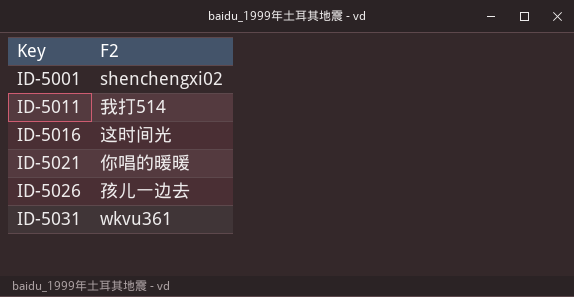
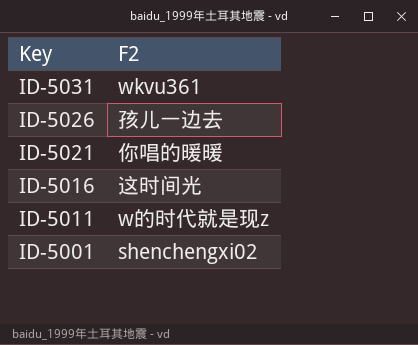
row order: Key ascending -> Key descending
ID-5011 | F2: 我打514 -> w的时代就是现z

